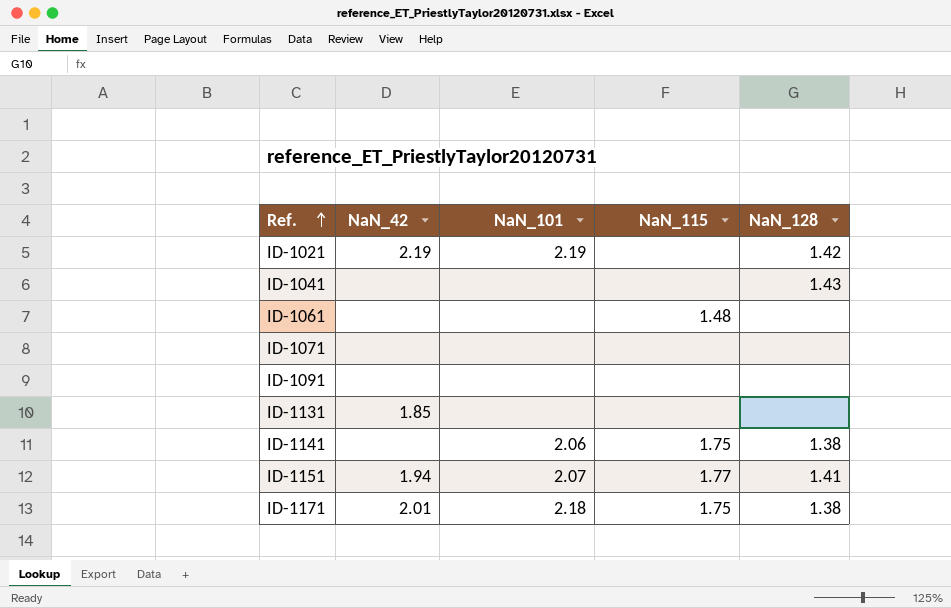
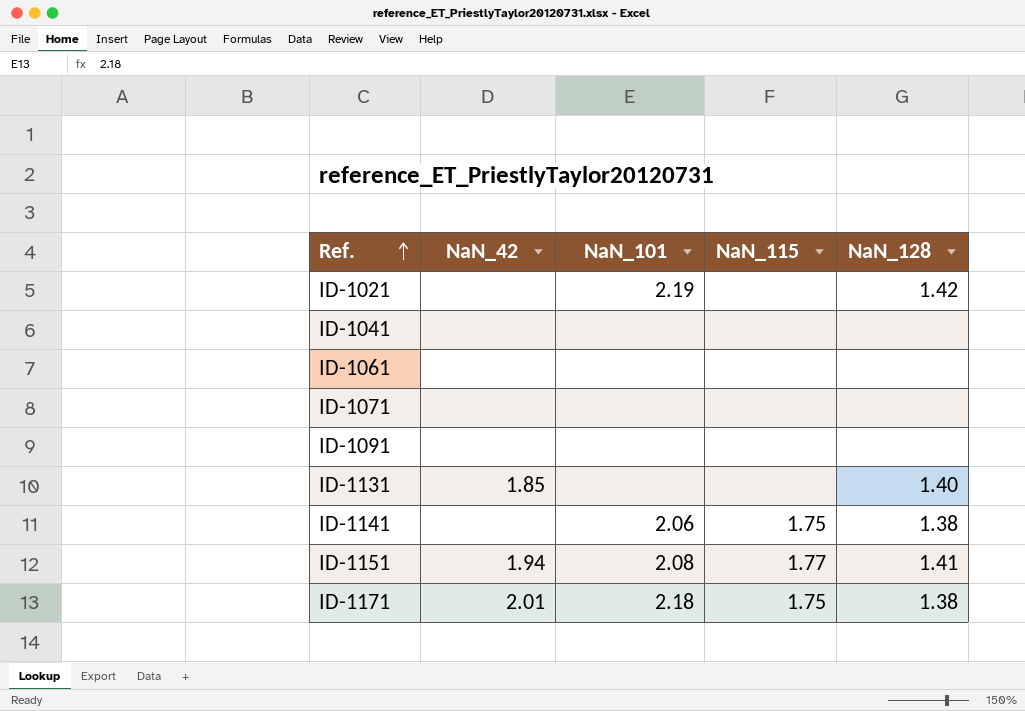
ID-1021 | NaN_42: 2.19 -> none
ID-1041 | NaN_128: 1.43 -> none
ID-1061 | NaN_115: 1.48 -> none
ID-1131 | NaN_128: none -> 1.40
ID-1151 | NaN_101: 2.07 -> 2.08

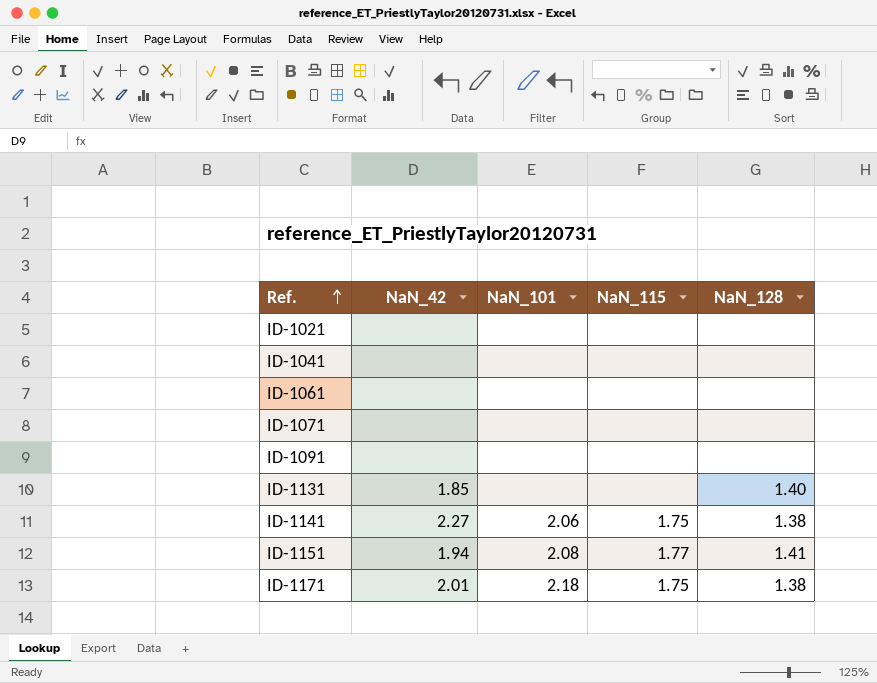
ID-1021 | NaN_101: 2.19 -> none
ID-1021 | NaN_128: 1.42 -> none
ID-1141 | NaN_42: none -> 2.27

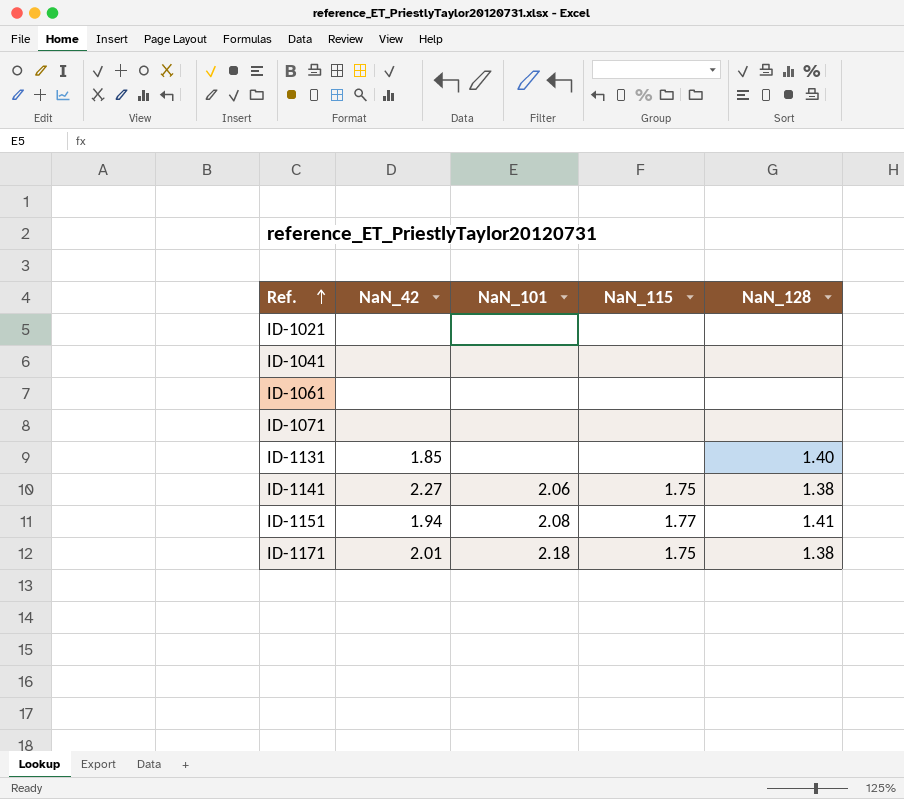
row ID-1091: none | none | none | none -> none

